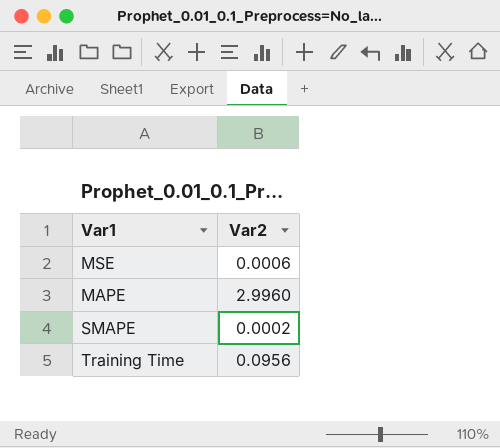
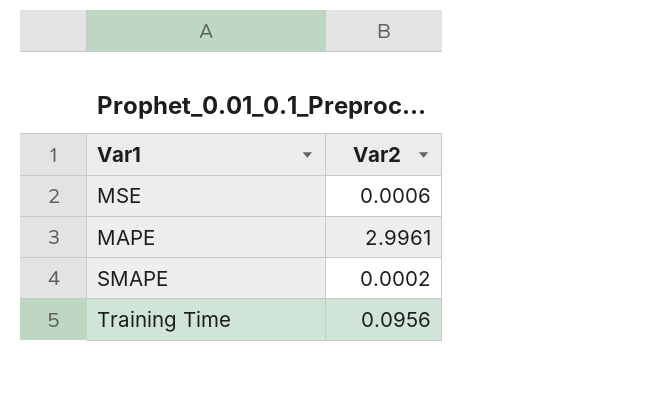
MAPE | Var2: 2.9960 -> 2.9961

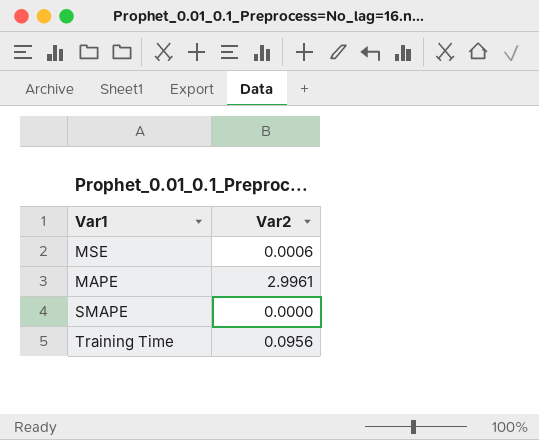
SMAPE | Var2: 0.0002 -> 0.0000

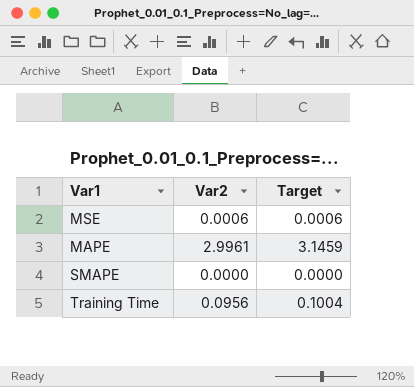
column Target | formula: none -> [Var2] * 1.05

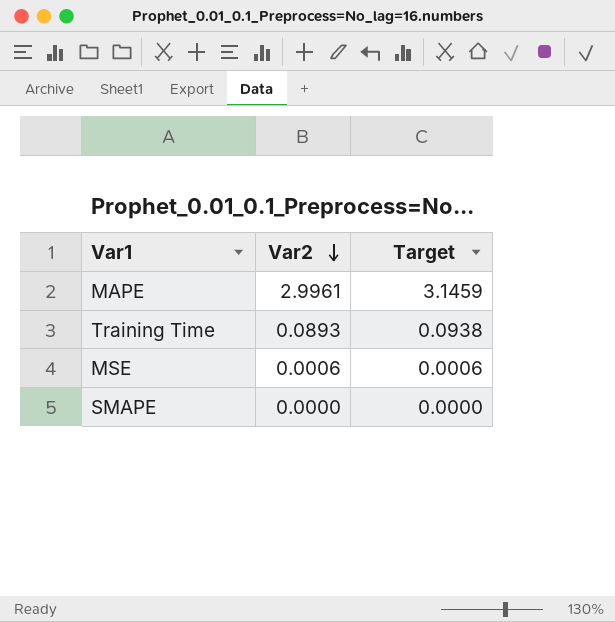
row order: none -> Var2 descending
Training Time | Var2: 0.0956 -> 0.0893
Training Time | Target: 0.1004 -> 0.0938

